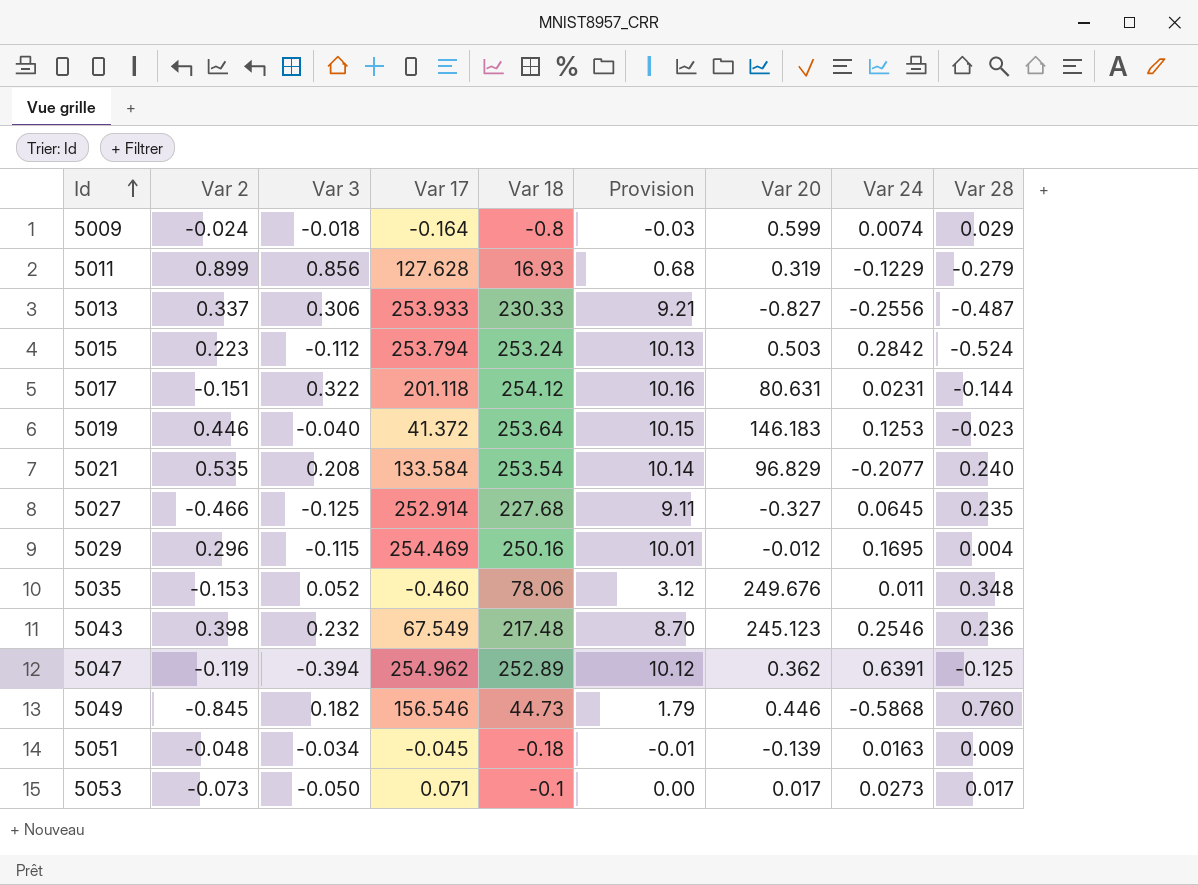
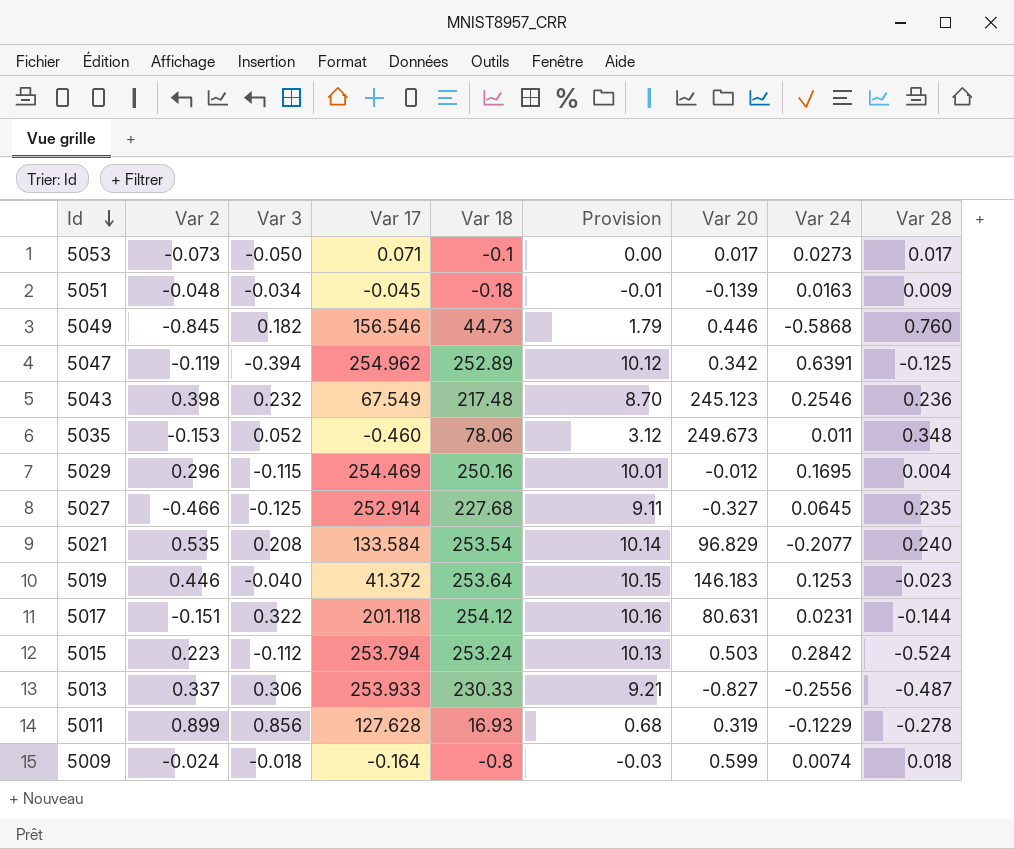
row order: Id ascending -> Id descending
5047 | Var 20: 0.362 -> 0.342
5035 | Var 20: 249.676 -> 249.673
5011 | Var 28: -0.279 -> -0.278
5009 | Var 28: 0.029 -> 0.018

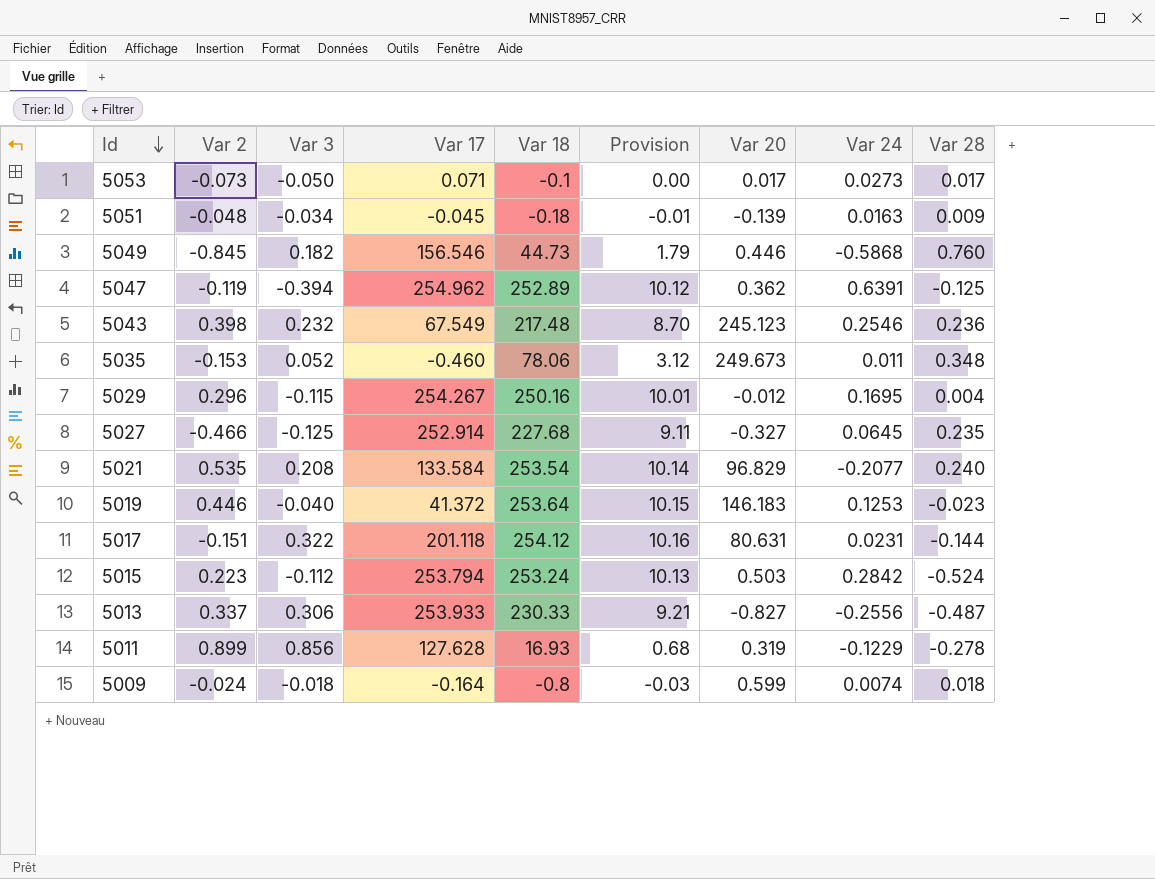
5047 | Var 20: 0.342 -> 0.362
5029 | Var 17: 254.469 -> 254.267

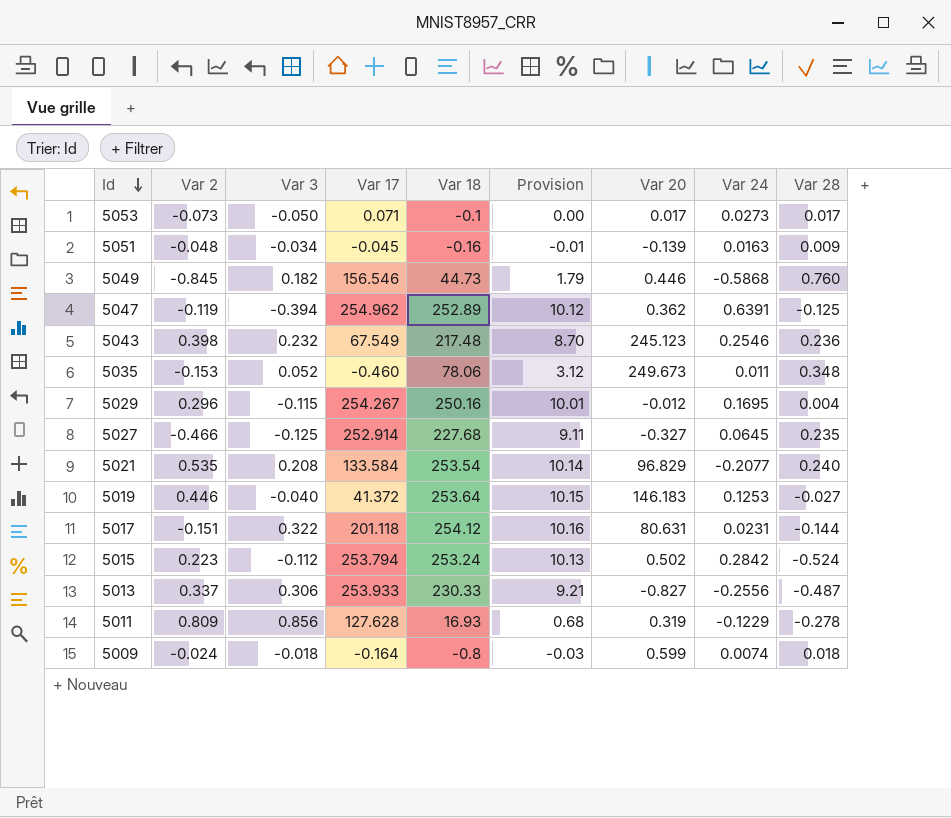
5051 | Var 18: -0.18 -> -0.16
5019 | Var 28: -0.023 -> -0.027
5015 | Var 20: 0.503 -> 0.502
5011 | Var 2: 0.899 -> 0.809

